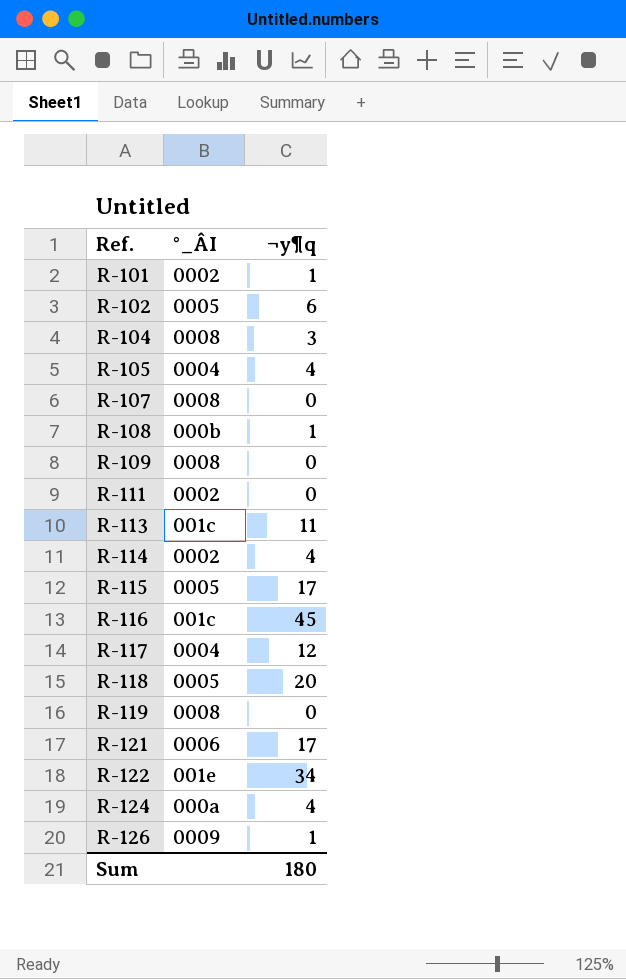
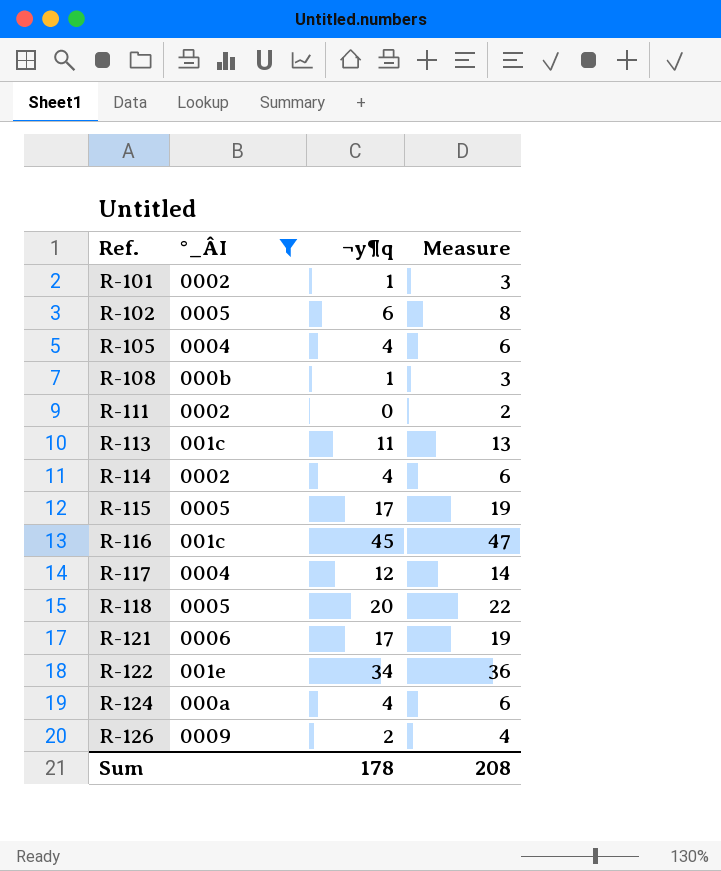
filter: none -> °_ÂI != 0008
column Measure | formula: none -> [¬y¶q] + 2
R-126 | ¬y¶q: 1 -> 2
Sum | ¬y¶q: 180 -> 178

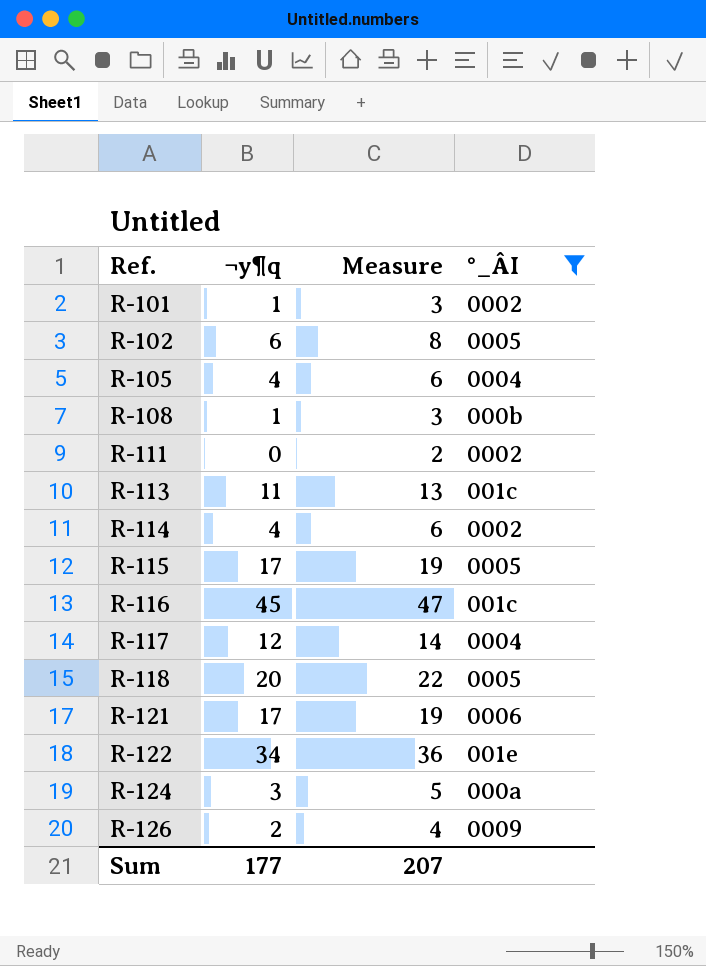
column °_ÂI | position: 2 -> 4
R-124 | ¬y¶q: 4 -> 3
R-124 | Measure: 6 -> 5
Sum | ¬y¶q: 178 -> 177
Sum | Measure: 208 -> 207

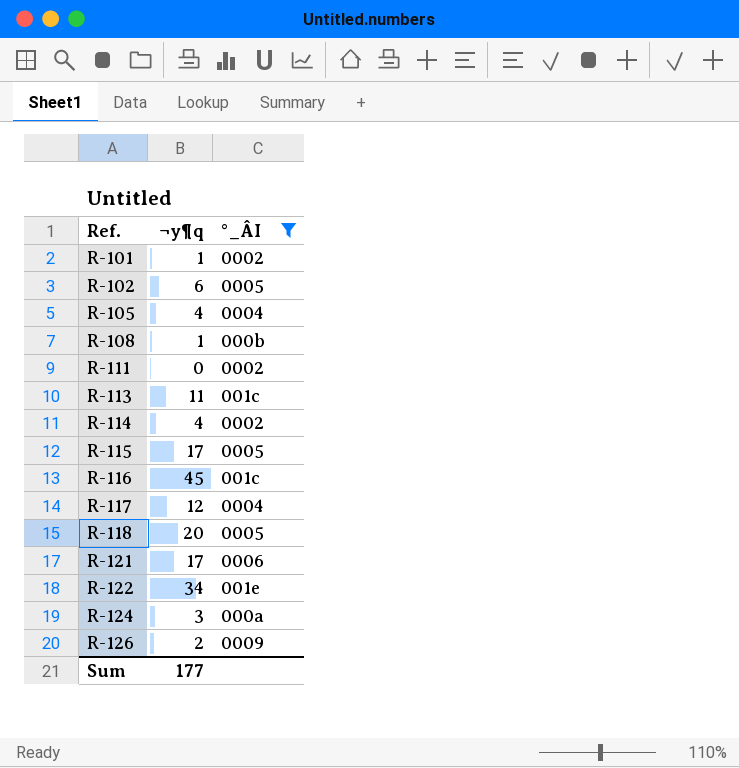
column Measure | formula: [¬y¶q] + 2 -> none

